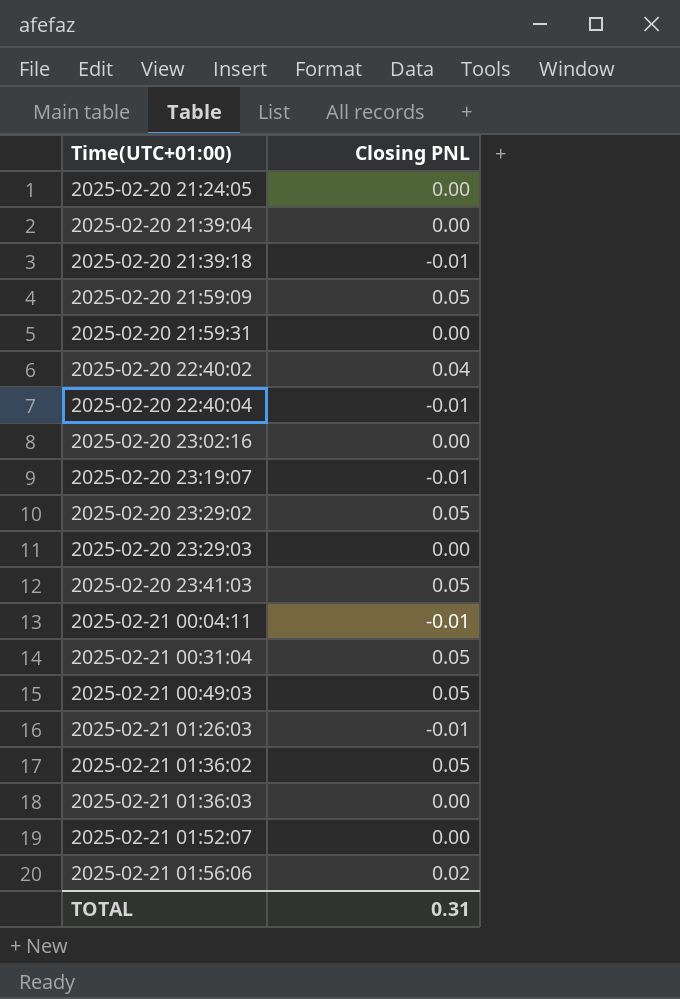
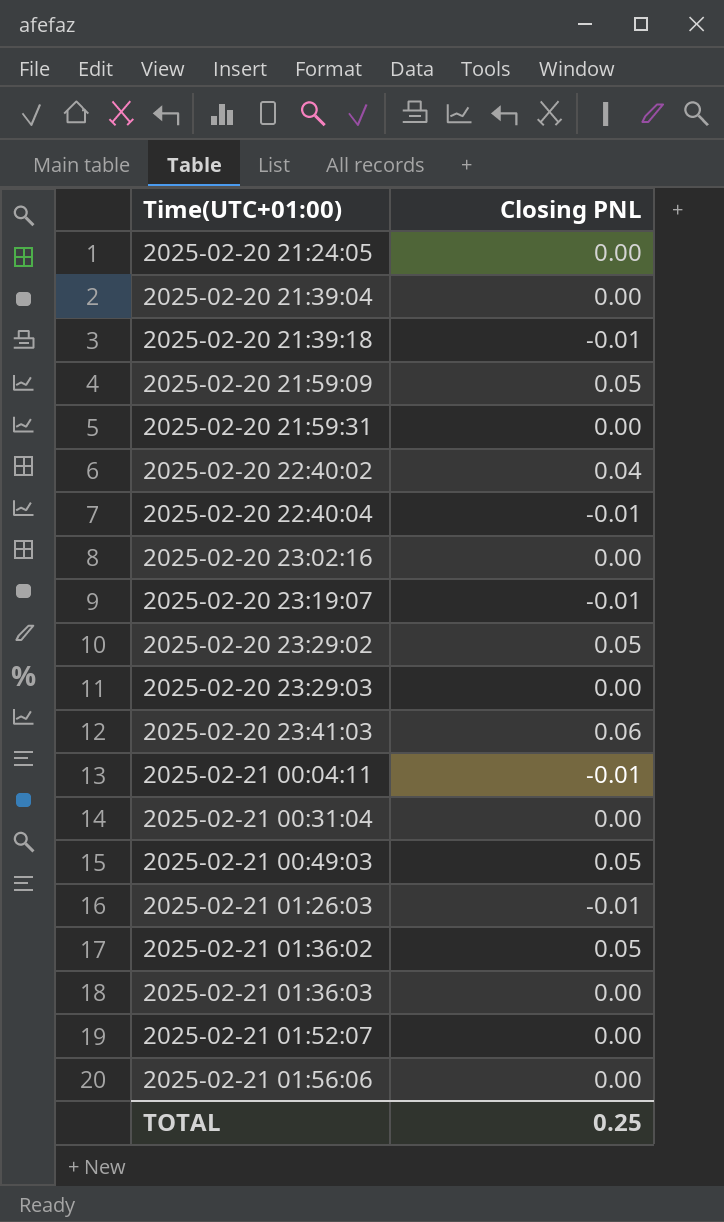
2025-02-20 23:41:03 | Closing PNL: 0.05 -> 0.06
2025-02-21 00:31:04 | Closing PNL: 0.05 -> 0.00
2025-02-21 01:56:06 | Closing PNL: 0.02 -> 0.00
TOTAL | Closing PNL: 0.31 -> 0.25

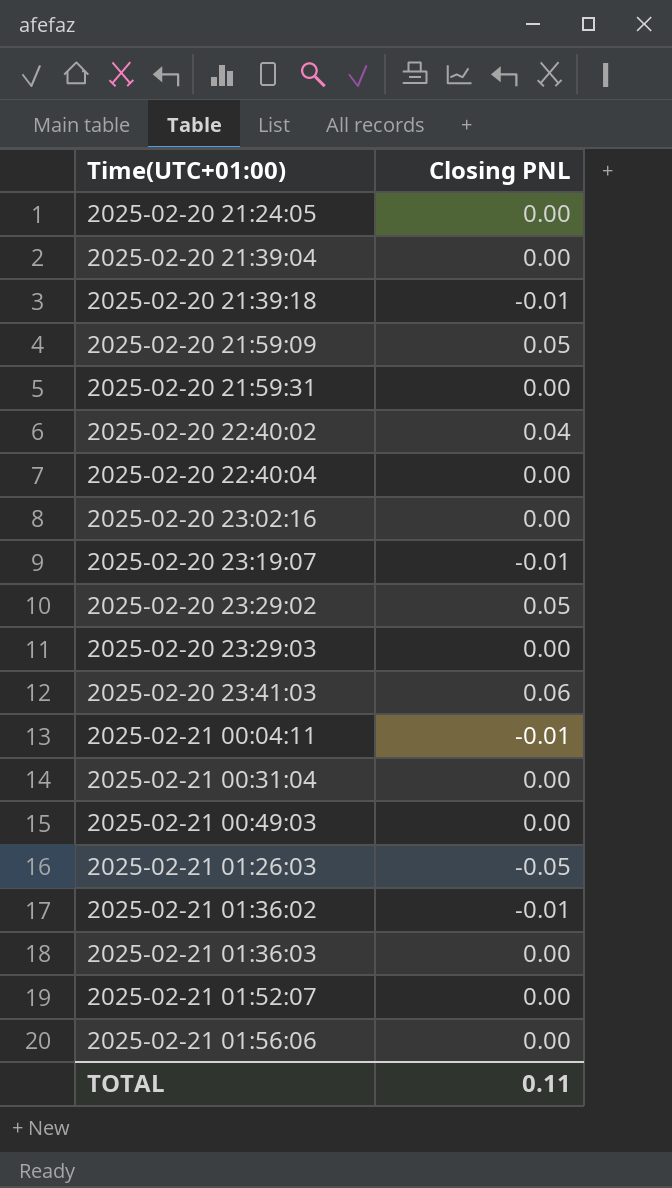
2025-02-20 22:40:04 | Closing PNL: -0.01 -> 0.00
2025-02-21 00:49:03 | Closing PNL: 0.05 -> 0.00
2025-02-21 01:26:03 | Closing PNL: -0.01 -> -0.05
2025-02-21 01:36:02 | Closing PNL: 0.05 -> -0.01
TOTAL | Closing PNL: 0.25 -> 0.11

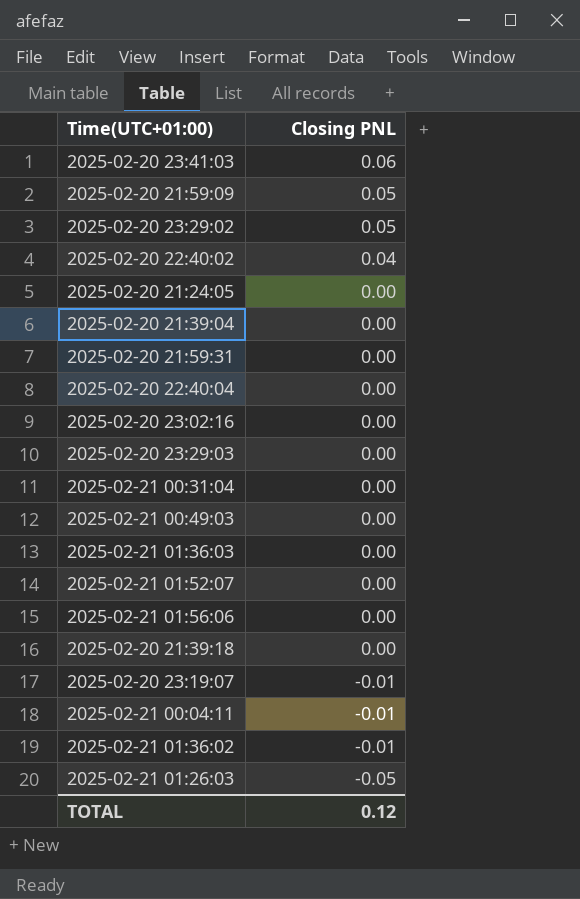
row order: Time(UTC+01:00) ascending -> Closing PNL descending
2025-02-20 21:39:18 | Closing PNL: -0.01 -> 0.00
TOTAL | Closing PNL: 0.11 -> 0.12

